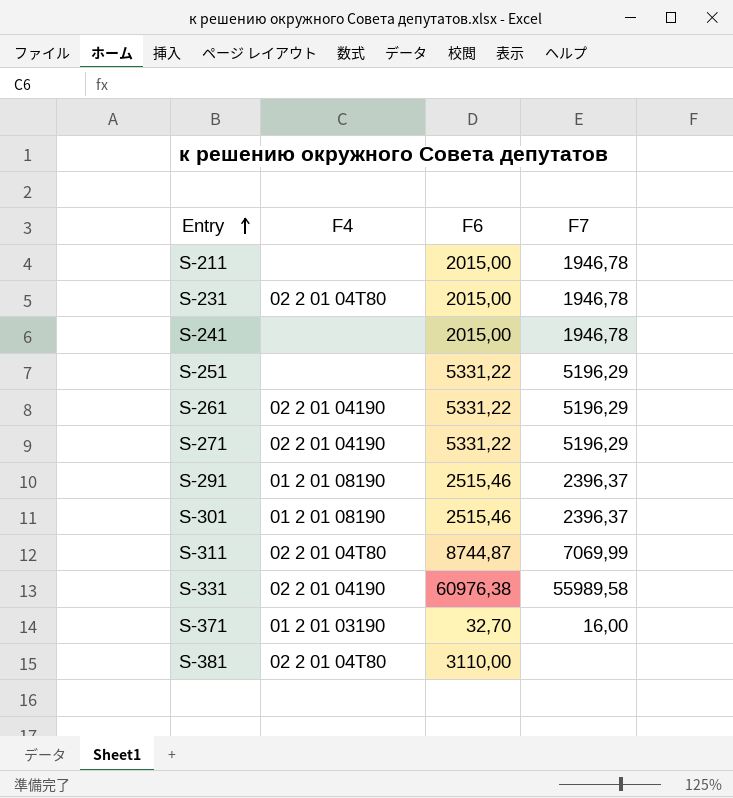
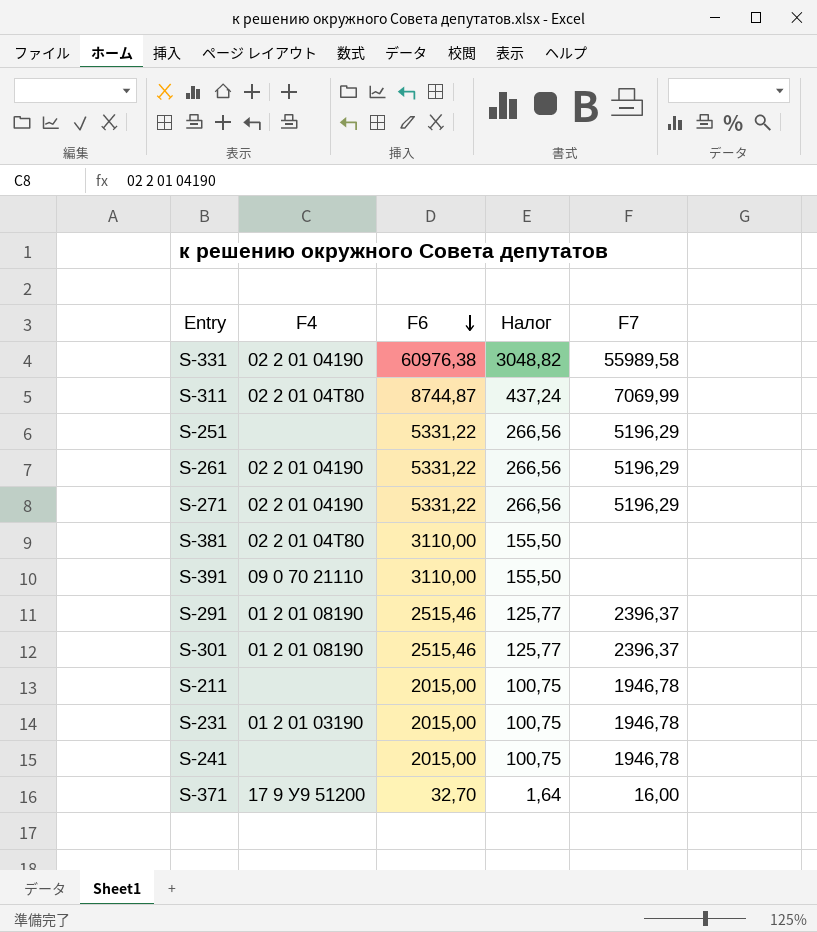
row order: Entry ascending -> F6 descending
column Налог | formula: none -> [F6] * 0,05
row S-391: none -> 09 0 70 21110 | 3110,00 | 155,50 | none
S-231 | F4: 02 2 01 04T80 -> 01 2 01 03190
S-371 | F4: 01 2 01 03190 -> 17 9 У9 51200

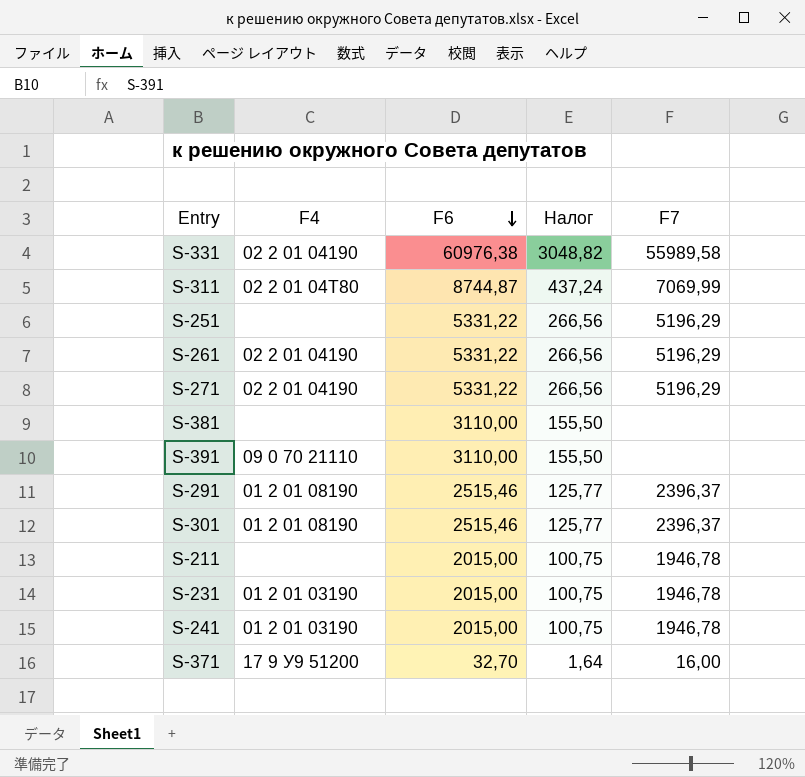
S-381 | F4: 02 2 01 04T80 -> none
S-241 | F4: none -> 01 2 01 03190

